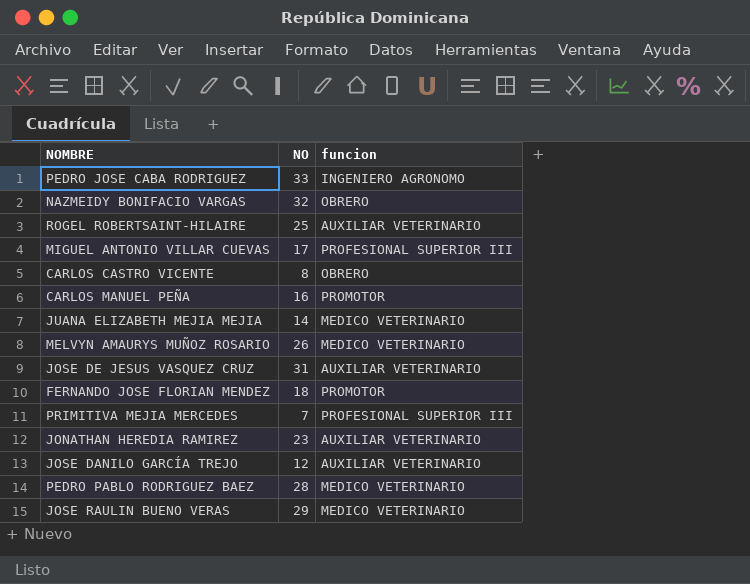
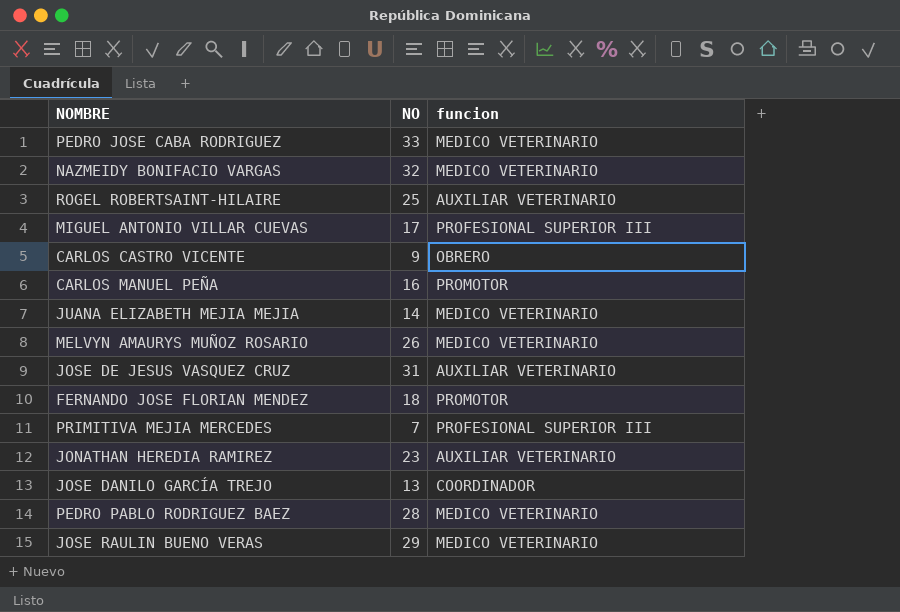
PEDRO JOSE CABA RODRIGUEZ | funcion: INGENIERO AGRONOMO -> MEDICO VETERINARIO
NAZMEIDY BONIFACIO VARGAS | funcion: OBRERO -> MEDICO VETERINARIO
CARLOS CASTRO VICENTE | NO: 8 -> 9
JOSE DANILO GARCÍA TREJO | NO: 12 -> 13
JOSE DANILO GARCÍA TREJO | funcion: AUXILIAR VETERINARIO -> COORDINADOR

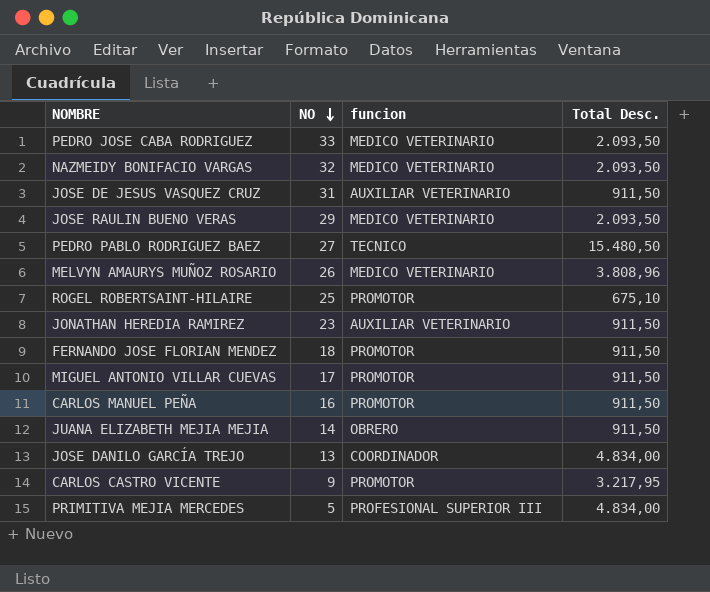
row order: none -> NO descending
column Total Desc. | position: none -> 4
PEDRO PABLO RODRIGUEZ BAEZ | NO: 28 -> 27
PEDRO PABLO RODRIGUEZ BAEZ | funcion: MEDICO VETERINARIO -> TECNICO
ROGEL ROBERTSAINT-HILAIRE | funcion: AUXILIAR VETERINARIO -> PROMOTOR
MIGUEL ANTONIO VILLAR CUEVAS | funcion: PROFESIONAL SUPERIOR III -> PROMOTOR
JUANA ELIZABETH MEJIA MEJIA | funcion: MEDICO VETERINARIO -> OBRERO
CARLOS CASTRO VICENTE | funcion: OBRERO -> PROMOTOR
PRIMITIVA MEJIA MERCEDES | NO: 7 -> 5

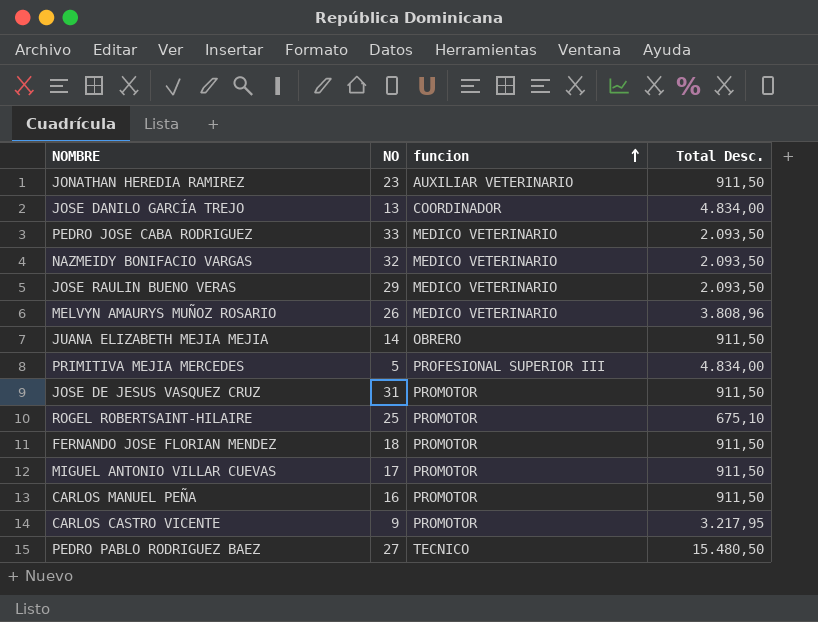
row order: NO descending -> funcion ascending
JOSE DE JESUS VASQUEZ CRUZ | funcion: AUXILIAR VETERINARIO -> PROMOTOR

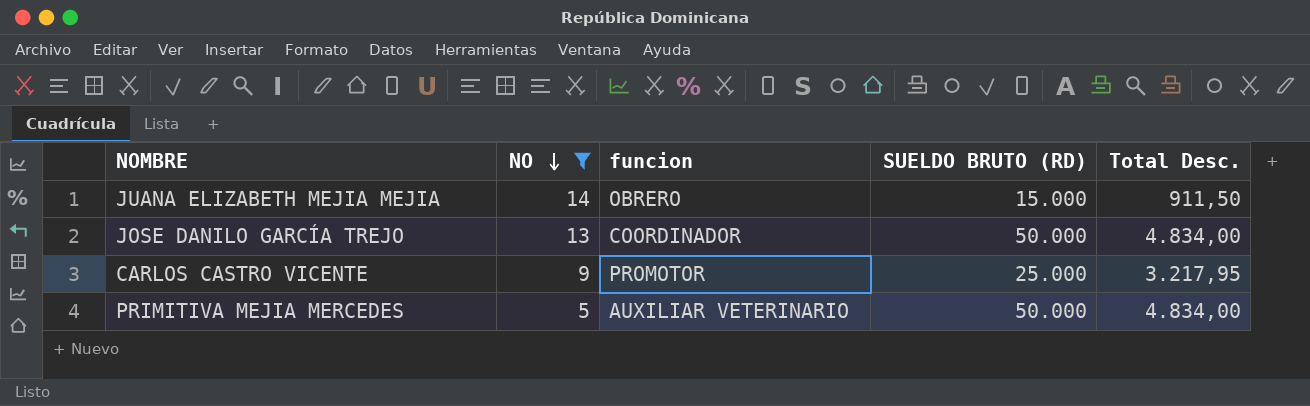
filter: none -> NO <= 14
row order: funcion ascending -> NO descending
column SUELDO BRUTO (RD) | position: none -> 4
PRIMITIVA MEJIA MERCEDES | funcion: PROFESIONAL SUPERIOR III -> AUXILIAR VETERINARIO

